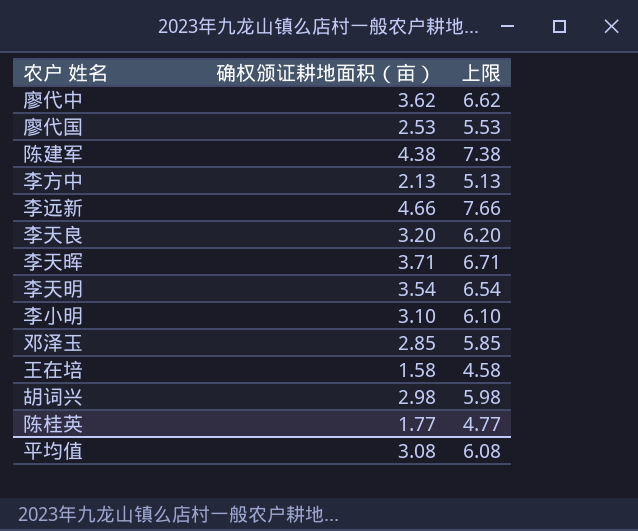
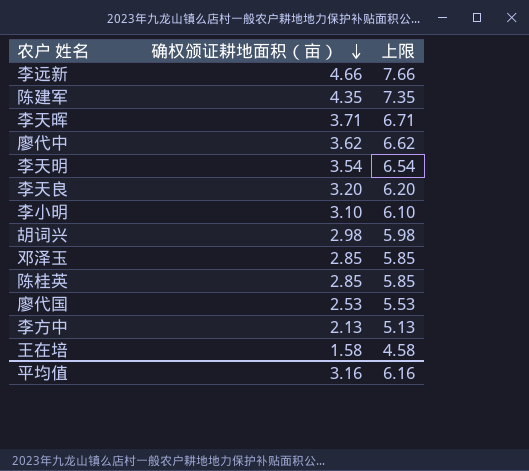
row order: none -> 确权颁证耕地面积（亩） descending
陈建军 | 确权颁证耕地面积（亩）: 4.38 -> 4.35
陈建军 | 上限: 7.38 -> 7.35
陈桂英 | 确权颁证耕地面积（亩）: 1.77 -> 2.85
陈桂英 | 上限: 4.77 -> 5.85
平均值 | 确权颁证耕地面积（亩）: 3.08 -> 3.16
平均值 | 上限: 6.08 -> 6.16

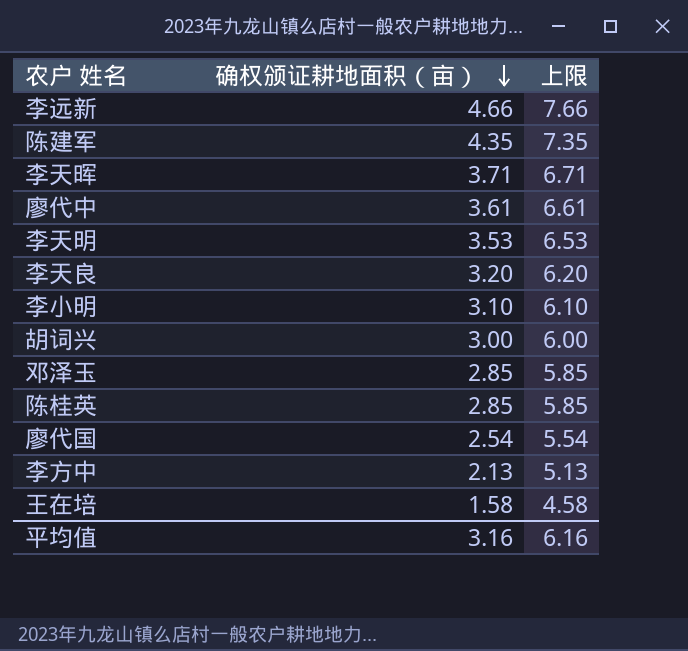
廖代中 | 确权颁证耕地面积（亩）: 3.62 -> 3.61
廖代中 | 上限: 6.62 -> 6.61
李天明 | 确权颁证耕地面积（亩）: 3.54 -> 3.53
李天明 | 上限: 6.54 -> 6.53
胡词兴 | 确权颁证耕地面积（亩）: 2.98 -> 3.00
胡词兴 | 上限: 5.98 -> 6.00
廖代国 | 确权颁证耕地面积（亩）: 2.53 -> 2.54
廖代国 | 上限: 5.53 -> 5.54

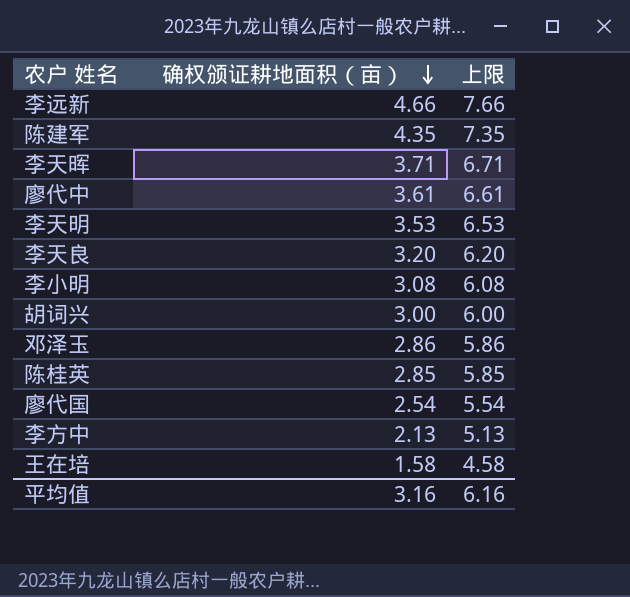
李小明 | 确权颁证耕地面积（亩）: 3.10 -> 3.08
李小明 | 上限: 6.10 -> 6.08
邓泽玉 | 确权颁证耕地面积（亩）: 2.85 -> 2.86
邓泽玉 | 上限: 5.85 -> 5.86

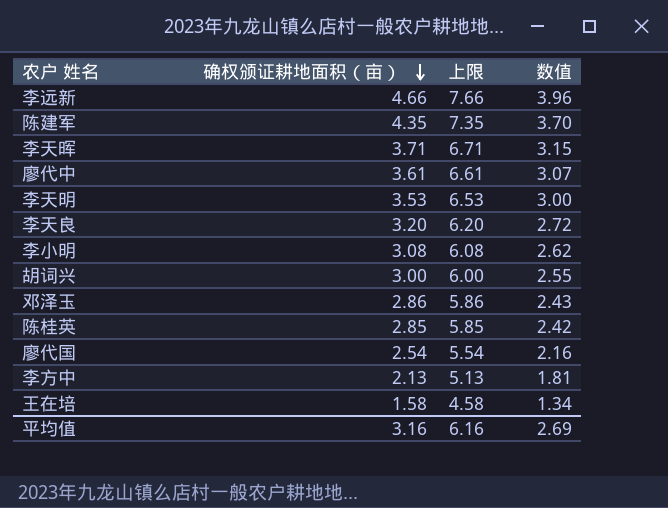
column 数值 | formula: none -> [确权颁证耕地面积（亩）] * 0.85

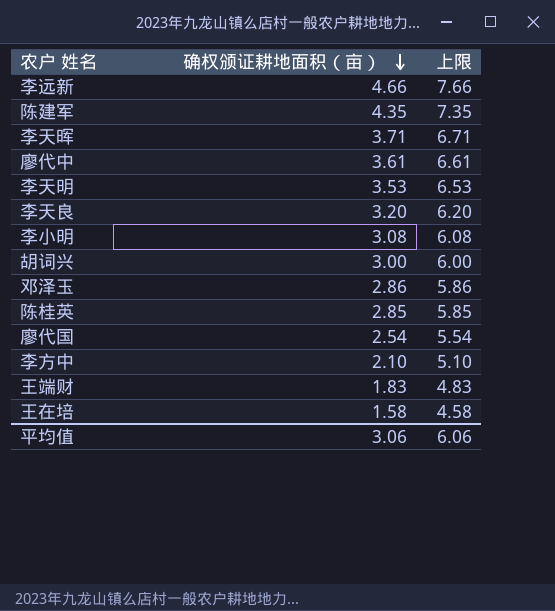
column 数值 | formula: [确权颁证耕地面积（亩）] * 0.85 -> none
李方中 | 确权颁证耕地面积（亩）: 2.13 -> 2.10
李方中 | 上限: 5.13 -> 5.10
row 王端财: none -> 1.83 | 4.83
平均值 | 确权颁证耕地面积（亩）: 3.16 -> 3.06
平均值 | 上限: 6.16 -> 6.06

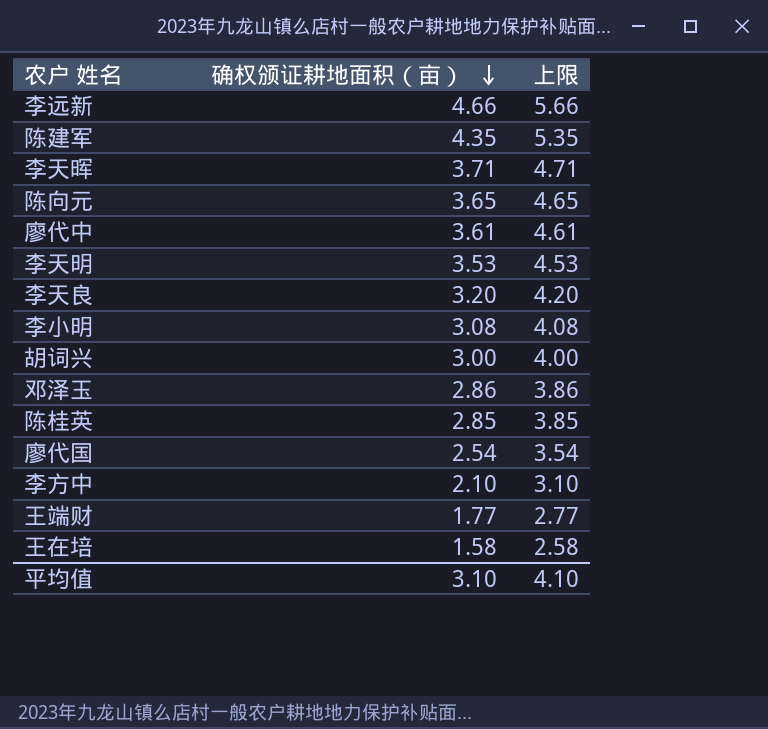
column 上限 | formula: [确权颁证耕地面积（亩）] + 3 -> [确权颁证耕地面积（亩）] + 1
row 陈向元: none -> 3.65 | 4.65
王端财 | 确权颁证耕地面积（亩）: 1.83 -> 1.77
平均值 | 确权颁证耕地面积（亩）: 3.06 -> 3.10
平均值 | 上限: 6.06 -> 4.10

